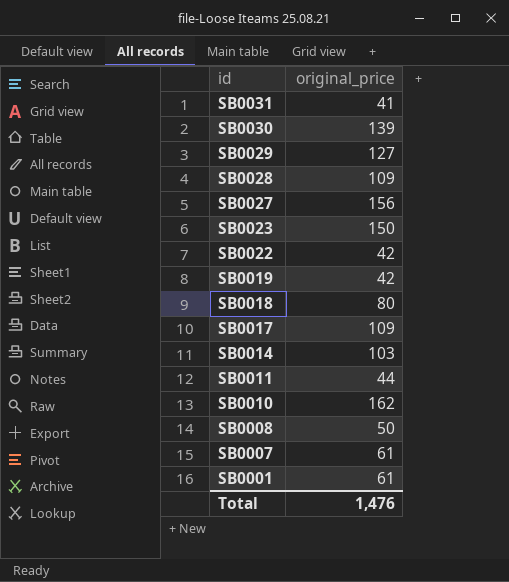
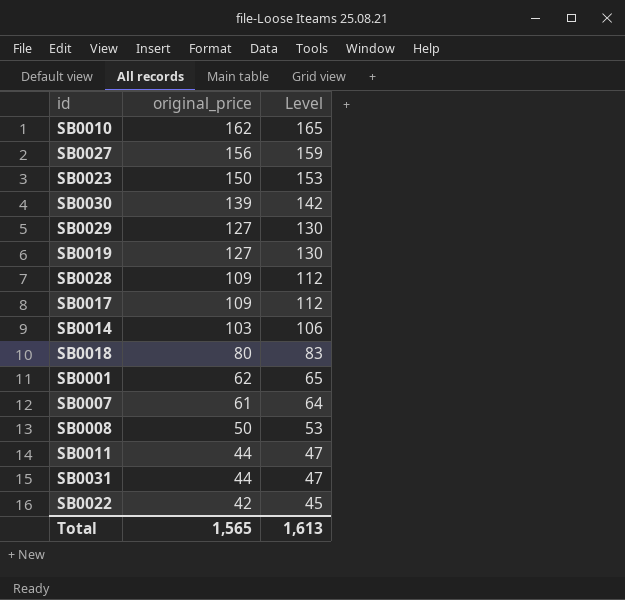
row order: id descending -> original_price descending
column Level | formula: none -> [original_price] + 3
SB0019 | original_price: 42 -> 127
SB0001 | original_price: 61 -> 62
SB0031 | original_price: 41 -> 44
Total | original_price: 1,476 -> 1,565

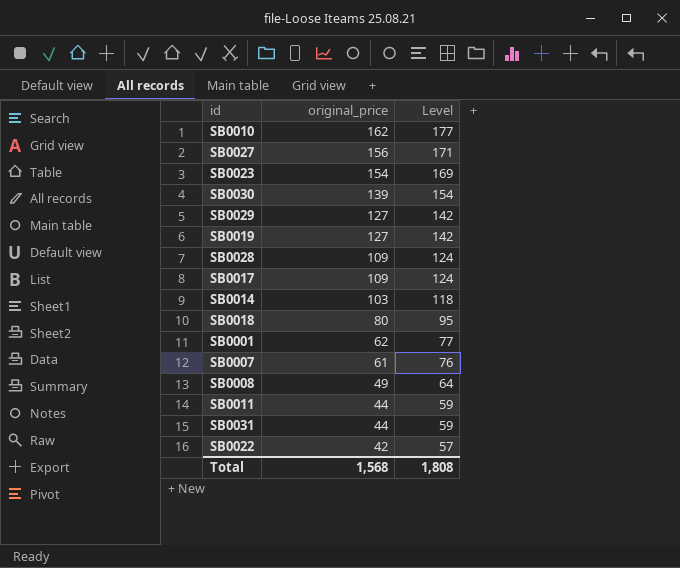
column Level | formula: [original_price] + 3 -> [original_price] + 15
SB0023 | original_price: 150 -> 154
SB0008 | original_price: 50 -> 49
Total | original_price: 1,565 -> 1,568
Total | Level: 1,613 -> 1,808

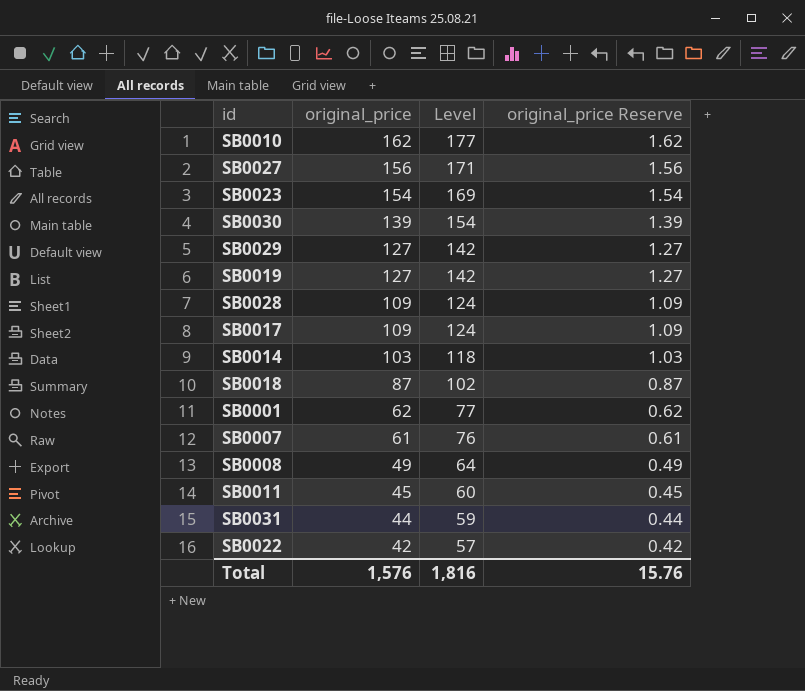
column original_price Reserve | formula: none -> [original_price] * 0.01
SB0018 | original_price: 80 -> 87
SB0018 | Level: 95 -> 102
SB0011 | original_price: 44 -> 45
SB0011 | Level: 59 -> 60
Total | original_price: 1,568 -> 1,576
Total | Level: 1,808 -> 1,816

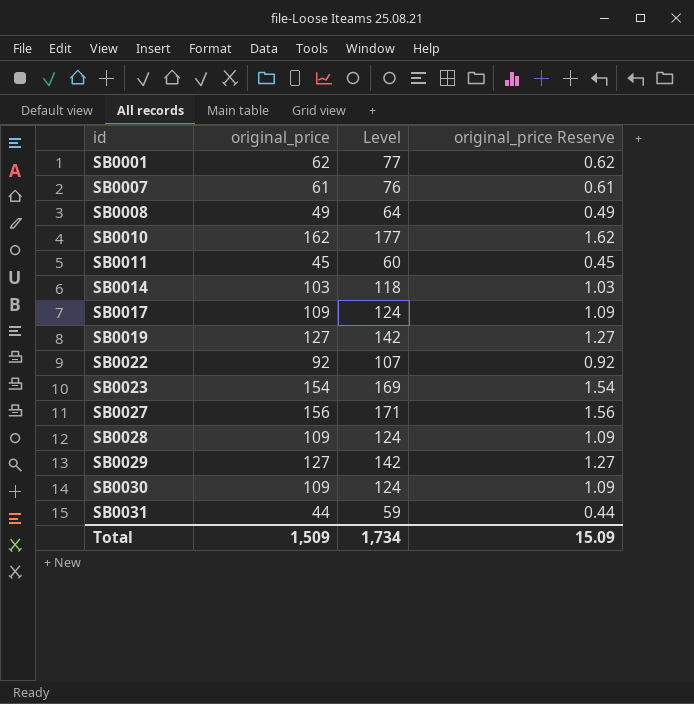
row order: original_price descending -> id ascending
row SB0018: 87 | 102 | 0.87 -> none
SB0022 | original_price: 42 -> 92
SB0022 | Level: 57 -> 107
SB0022 | original_price Reserve: 0.42 -> 0.92
SB0030 | original_price: 139 -> 109
SB0030 | Level: 154 -> 124
SB0030 | original_price Reserve: 1.39 -> 1.09
Total | original_price: 1,576 -> 1,509
Total | Level: 1,816 -> 1,734
Total | original_price Reserve: 15.76 -> 15.09

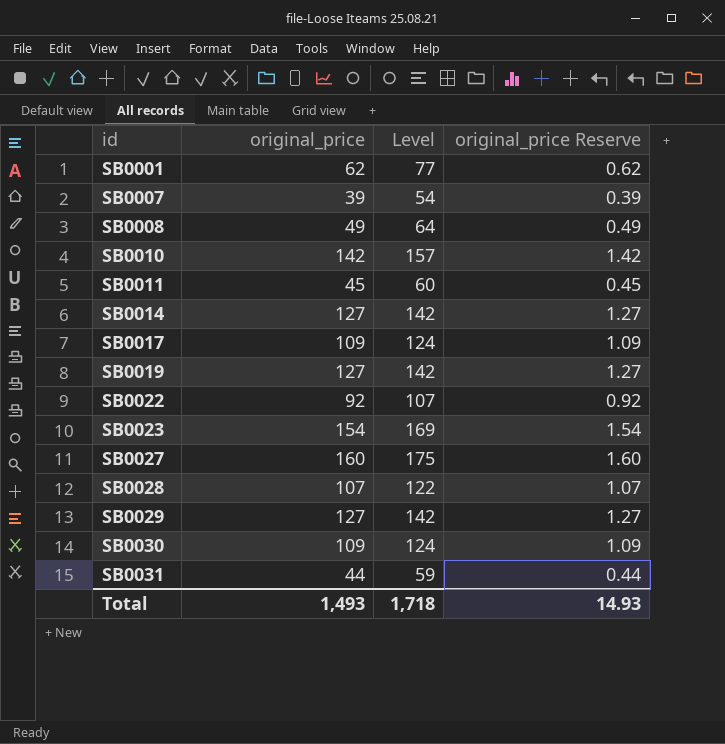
SB0007 | original_price: 61 -> 39
SB0007 | Level: 76 -> 54
SB0007 | original_price Reserve: 0.61 -> 0.39
SB0010 | original_price: 162 -> 142
SB0010 | Level: 177 -> 157
SB0010 | original_price Reserve: 1.62 -> 1.42
SB0014 | original_price: 103 -> 127
SB0014 | Level: 118 -> 142
SB0014 | original_price Reserve: 1.03 -> 1.27
SB0027 | original_price: 156 -> 160
SB0027 | Level: 171 -> 175
SB0027 | original_price Reserve: 1.56 -> 1.60
SB0028 | original_price: 109 -> 107
SB0028 | Level: 124 -> 122
SB0028 | original_price Reserve: 1.09 -> 1.07
Total | original_price: 1,509 -> 1,493
Total | Level: 1,734 -> 1,718
Total | original_price Reserve: 15.09 -> 14.93

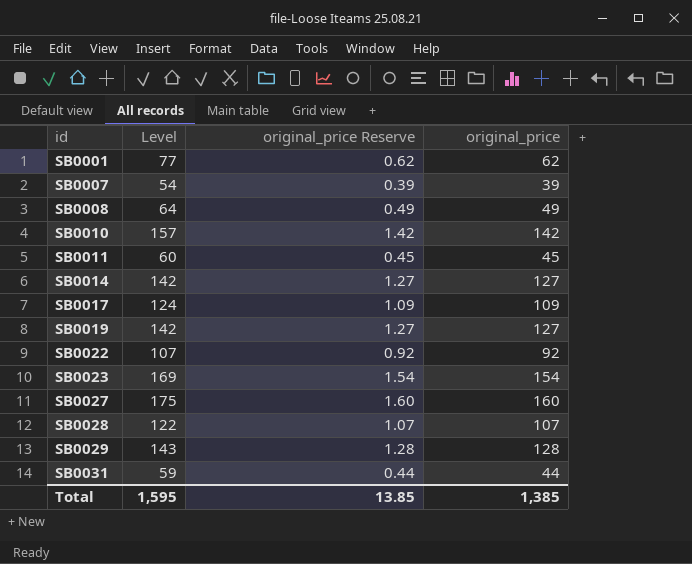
column original_price | position: 2 -> 4
row SB0030: 109 | 124 | 1.09 -> none
SB0029 | Level: 142 -> 143
SB0029 | original_price Reserve: 1.27 -> 1.28
SB0029 | original_price: 127 -> 128
Total | Level: 1,718 -> 1,595
Total | original_price Reserve: 14.93 -> 13.85
Total | original_price: 1,493 -> 1,385

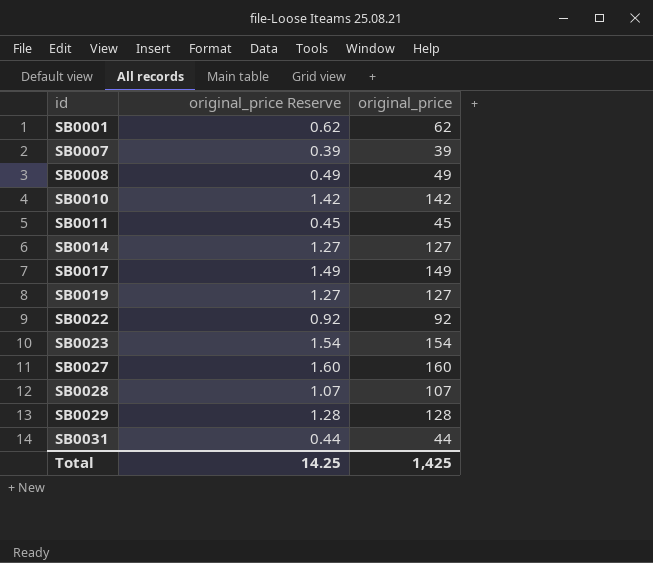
column Level | formula: [original_price] + 15 -> none
SB0017 | original_price Reserve: 1.09 -> 1.49
SB0017 | original_price: 109 -> 149
Total | original_price Reserve: 13.85 -> 14.25
Total | original_price: 1,385 -> 1,425

